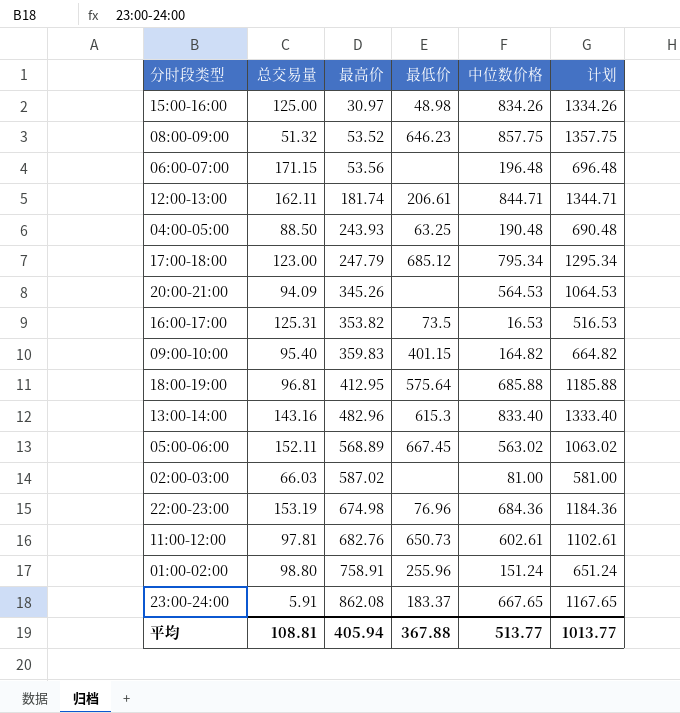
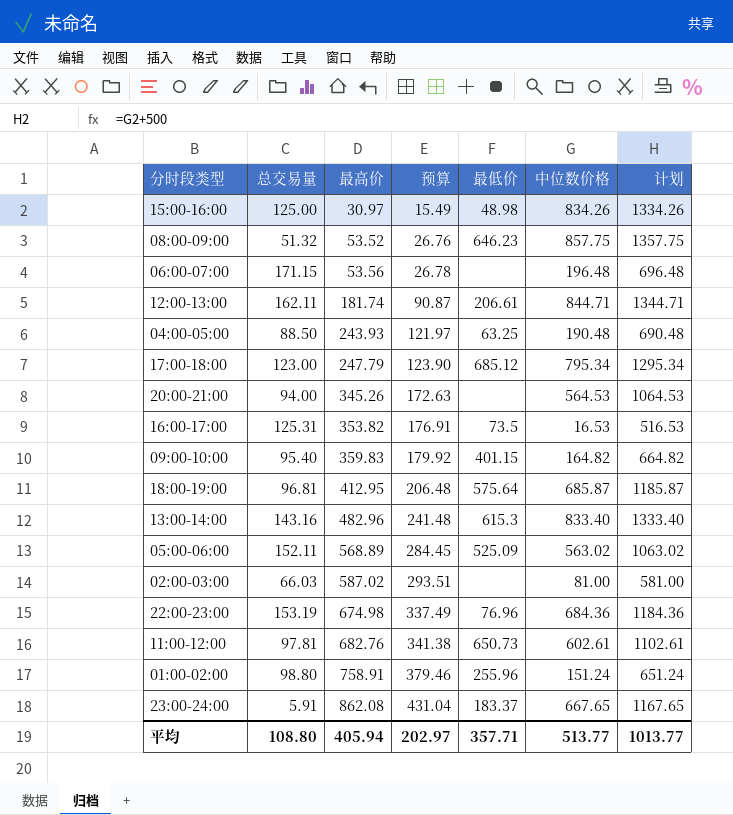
column 预算 | formula: none -> [最高价] * 0.5
20:00-21:00 | 总交易量: 94.09 -> 94.00
18:00-19:00 | 中位数价格: 685.88 -> 685.87
18:00-19:00 | 计划: 1185.88 -> 1185.87
05:00-06:00 | 最低价: 667.45 -> 525.09
平均 | 总交易量: 108.81 -> 108.80
平均 | 最低价: 367.88 -> 357.71

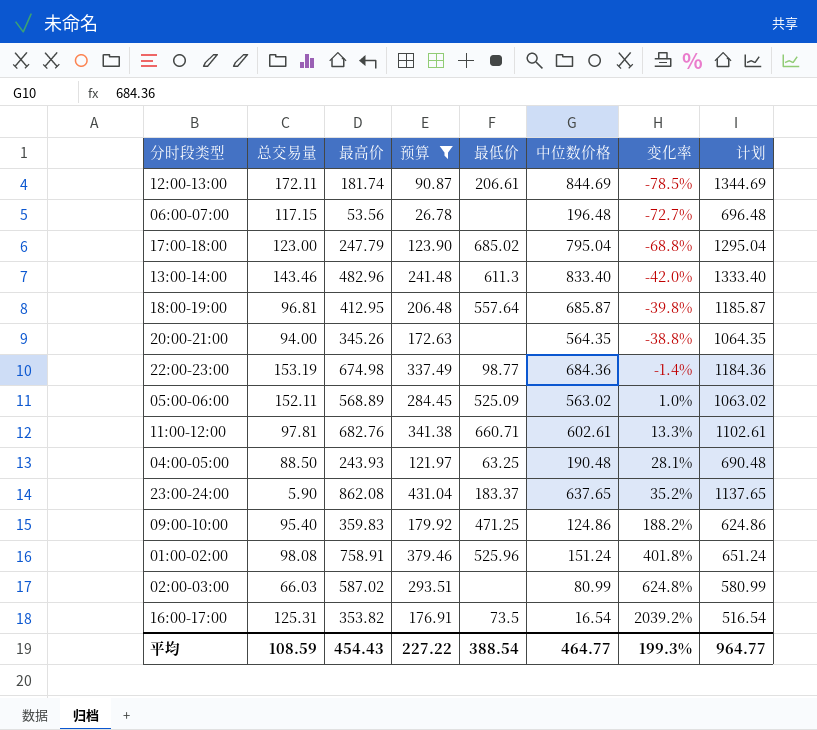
filter: none -> 预算 >= 26.78
row order: 最高价 ascending -> 变化率 ascending
column 变化率 | formula: none -> ([最高价] - [中位数价格]) / [中位数价格]
12:00-13:00 | 总交易量: 162.11 -> 172.11
12:00-13:00 | 中位数价格: 844.71 -> 844.69
12:00-13:00 | 计划: 1344.71 -> 1344.69
06:00-07:00 | 总交易量: 171.15 -> 117.15
17:00-18:00 | 最低价: 685.12 -> 685.02
17:00-18:00 | 中位数价格: 795.34 -> 795.04
17:00-18:00 | 计划: 1295.34 -> 1295.04
13:00-14:00 | 总交易量: 143.16 -> 143.46
13:00-14:00 | 最低价: 615.3 -> 611.3
18:00-19:00 | 最低价: 575.64 -> 557.64
20:00-21:00 | 中位数价格: 564.53 -> 564.35
20:00-21:00 | 计划: 1064.53 -> 1064.35
22:00-23:00 | 最低价: 76.96 -> 98.77
11:00-12:00 | 最低价: 650.73 -> 660.71
23:00-24:00 | 总交易量: 5.91 -> 5.90
23:00-24:00 | 中位数价格: 667.65 -> 637.65
23:00-24:00 | 计划: 1167.65 -> 1137.65
09:00-10:00 | 最低价: 401.15 -> 471.25
09:00-10:00 | 中位数价格: 164.82 -> 124.86
09:00-10:00 | 计划: 664.82 -> 624.86
01:00-02:00 | 总交易量: 98.80 -> 98.08
01:00-02:00 | 最低价: 255.96 -> 525.96
02:00-03:00 | 中位数价格: 81.00 -> 80.99
02:00-03:00 | 计划: 581.00 -> 580.99
16:00-17:00 | 中位数价格: 16.53 -> 16.54
16:00-17:00 | 计划: 516.53 -> 516.54
平均 | 总交易量: 108.80 -> 108.59
平均 | 最高价: 405.94 -> 454.43
平均 | 预算: 202.97 -> 227.22
平均 | 最低价: 357.71 -> 388.54
平均 | 中位数价格: 513.77 -> 464.77
平均 | 计划: 1013.77 -> 964.77

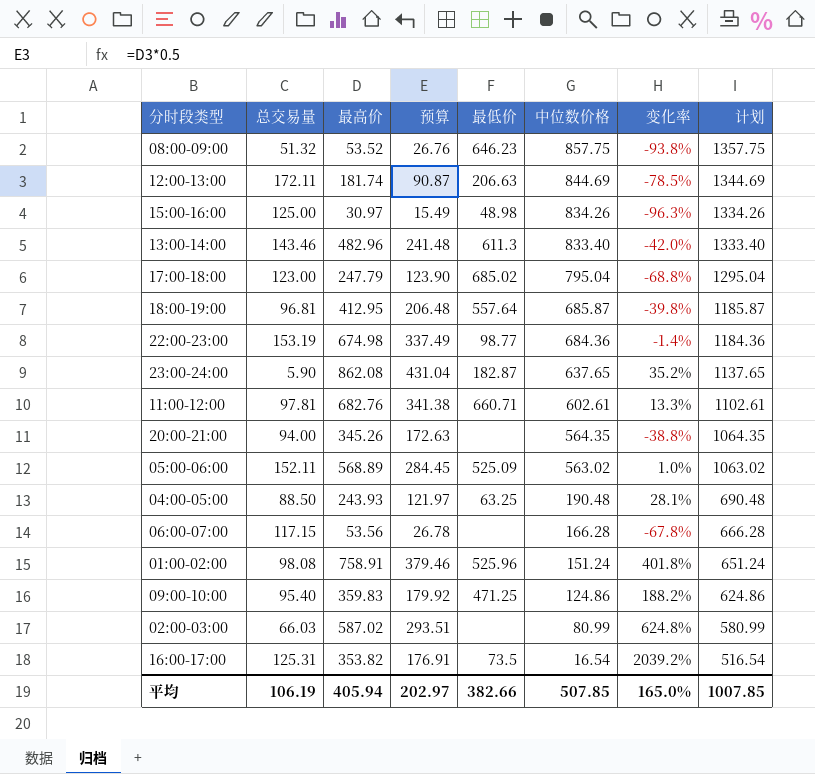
filter: 预算 >= 26.78 -> none
row order: 变化率 ascending -> 中位数价格 descending
12:00-13:00 | 最低价: 206.61 -> 206.63
23:00-24:00 | 最低价: 183.37 -> 182.87
06:00-07:00 | 中位数价格: 196.48 -> 166.28
06:00-07:00 | 变化率: -72.7% -> -67.8%
06:00-07:00 | 计划: 696.48 -> 666.28
平均 | 总交易量: 108.59 -> 106.19
平均 | 最高价: 454.43 -> 405.94
平均 | 预算: 227.22 -> 202.97
平均 | 最低价: 388.54 -> 382.66
平均 | 中位数价格: 464.77 -> 507.85
平均 | 变化率: 199.3% -> 165.0%
平均 | 计划: 964.77 -> 1007.85

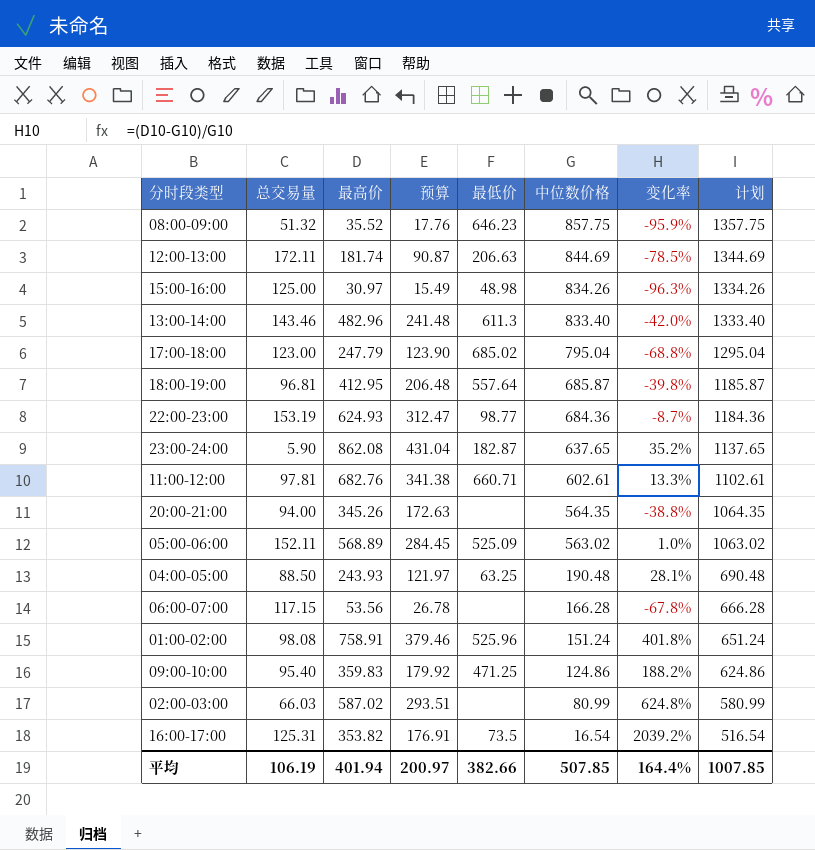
08:00-09:00 | 最高价: 53.52 -> 35.52
08:00-09:00 | 预算: 26.76 -> 17.76
08:00-09:00 | 变化率: -93.8% -> -95.9%
22:00-23:00 | 最高价: 674.98 -> 624.93
22:00-23:00 | 预算: 337.49 -> 312.47
22:00-23:00 | 变化率: -1.4% -> -8.7%
平均 | 最高价: 405.94 -> 401.94
平均 | 预算: 202.97 -> 200.97
平均 | 变化率: 165.0% -> 164.4%

